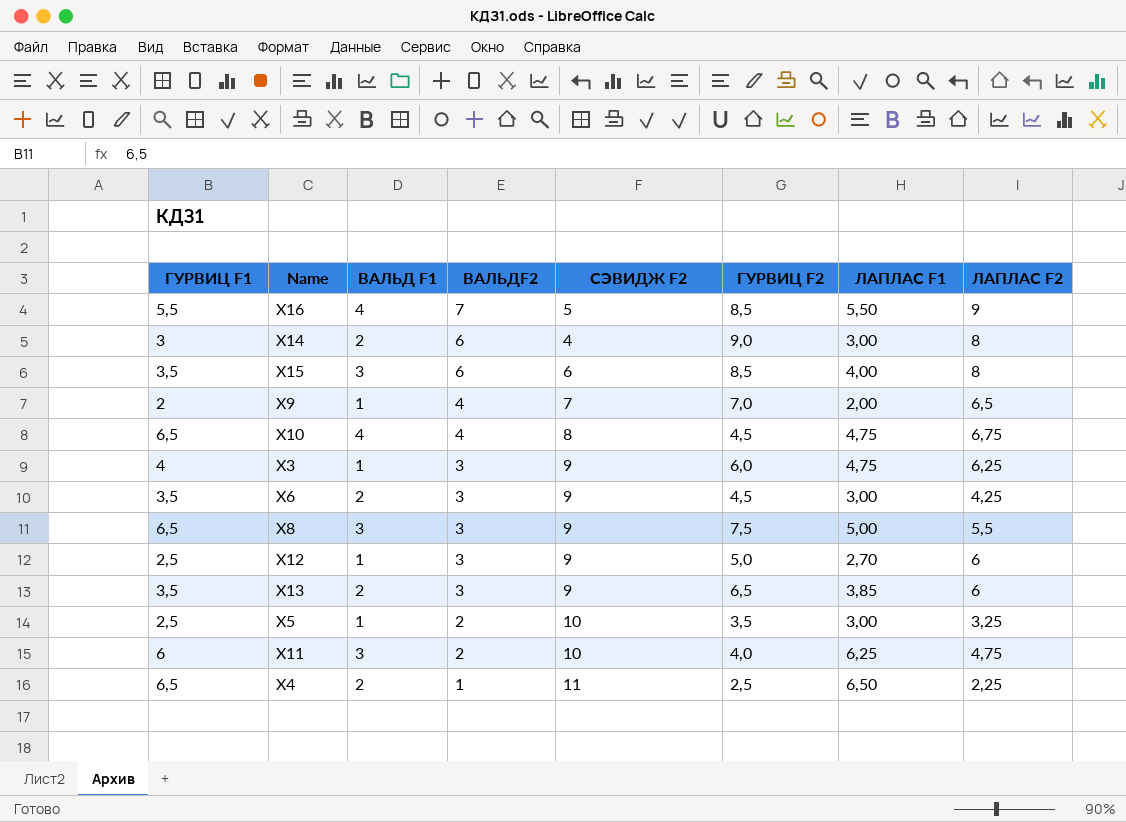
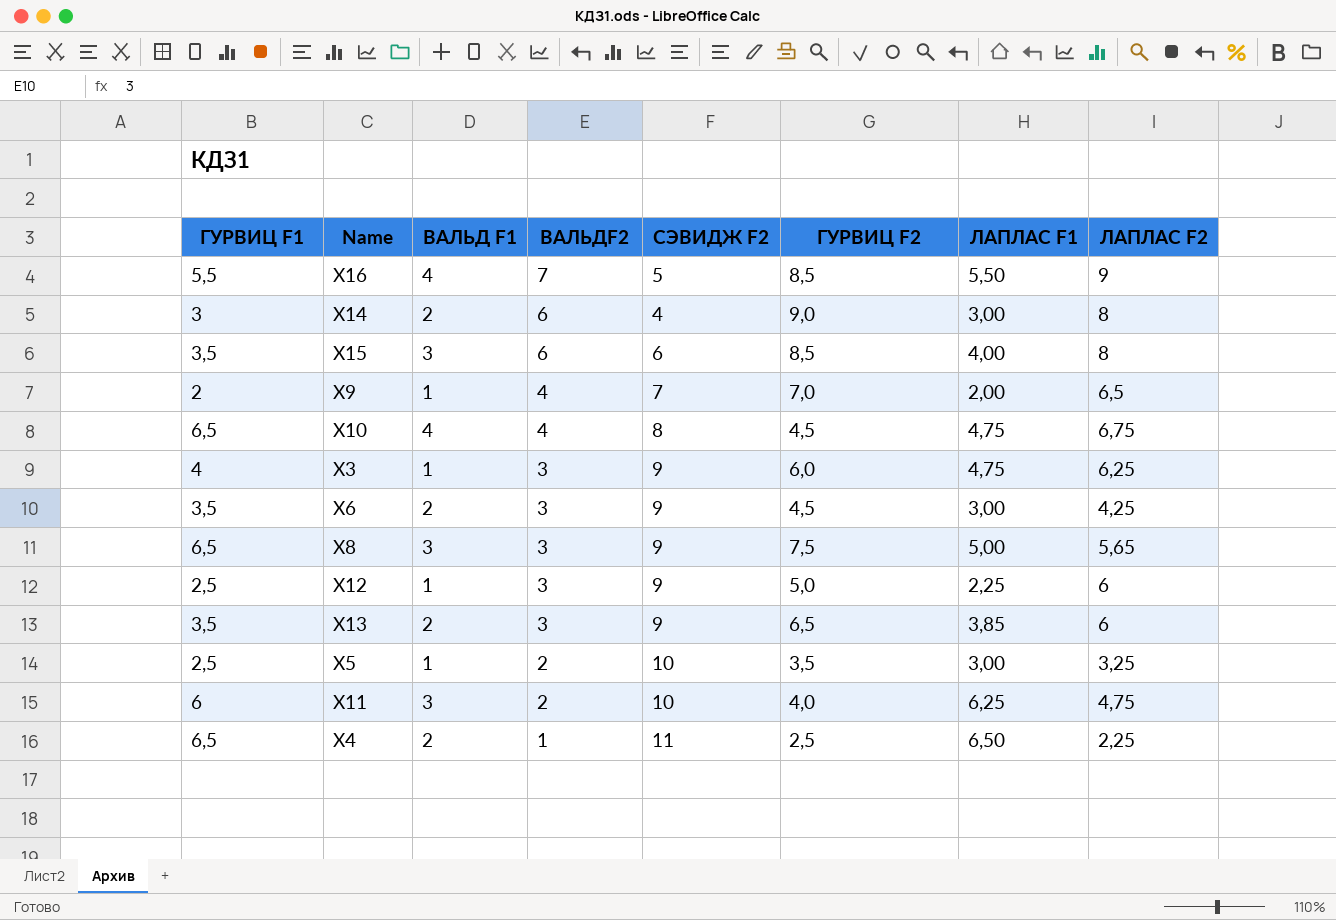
X8 | ЛАПЛАС F2: 5,5 -> 5,65
X12 | ЛАПЛАС F1: 2,70 -> 2,25

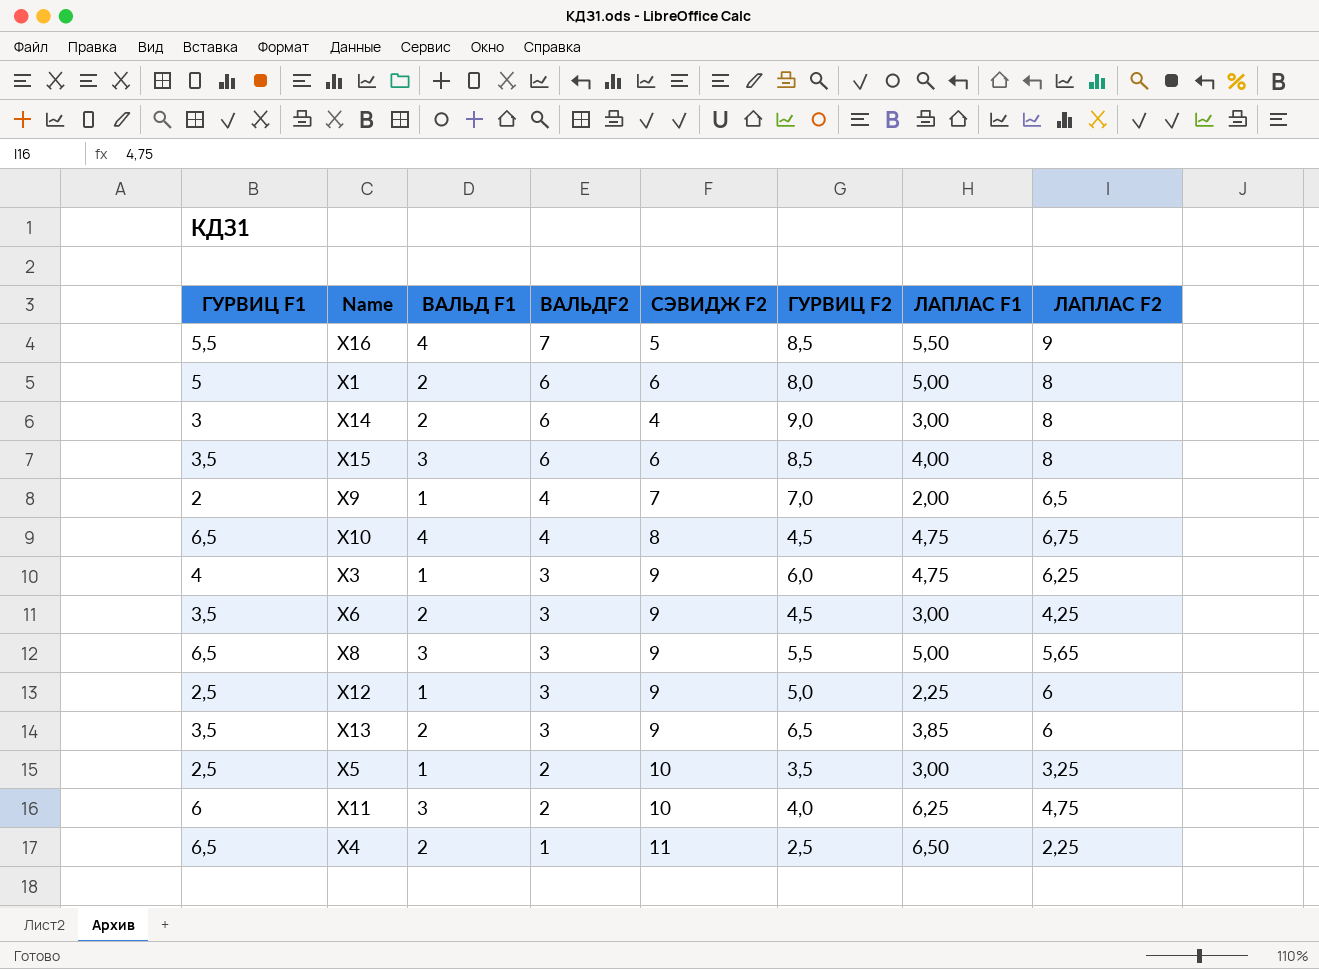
row X1: none -> 5 | 2 | 6 | 6 | 8,0 | 5,00 | 8
X8 | ГУРВИЦ F2: 7,5 -> 5,5

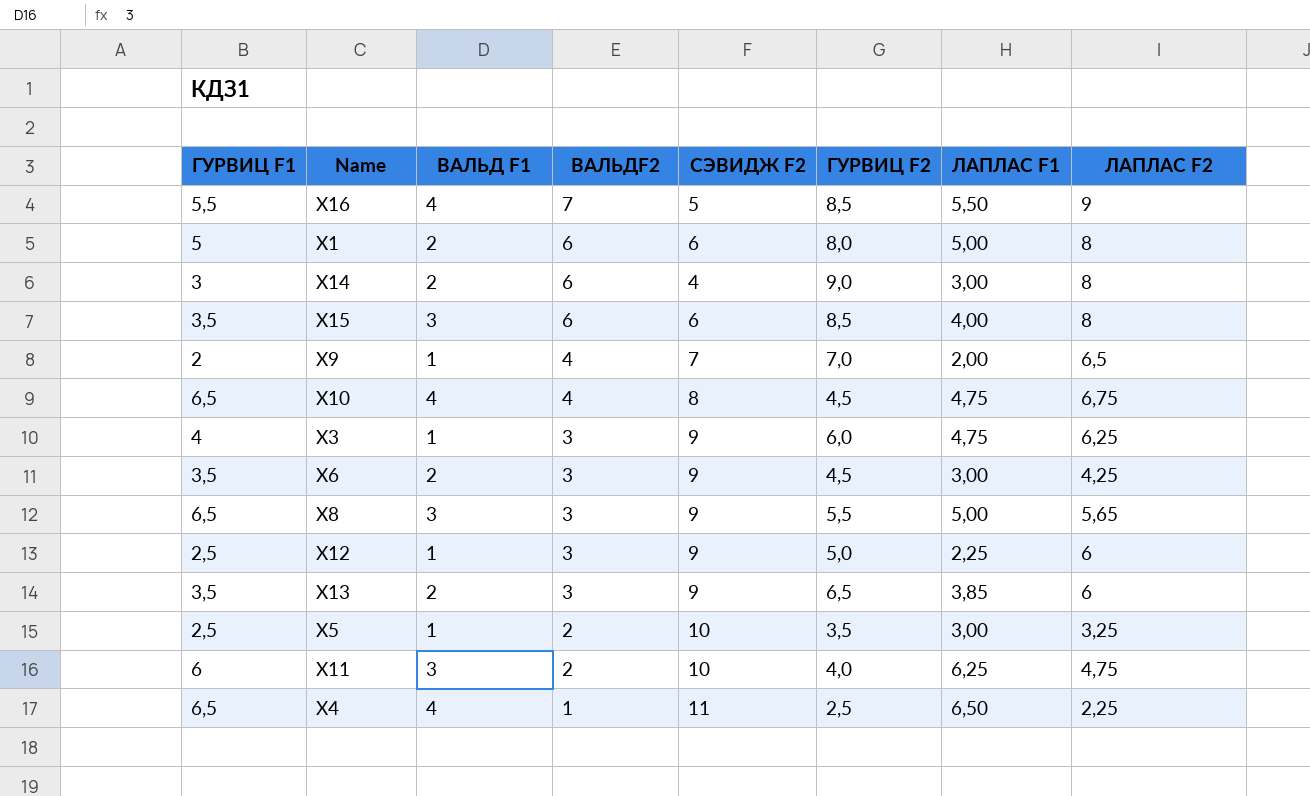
X4 | ВАЛЬД F1: 2 -> 4

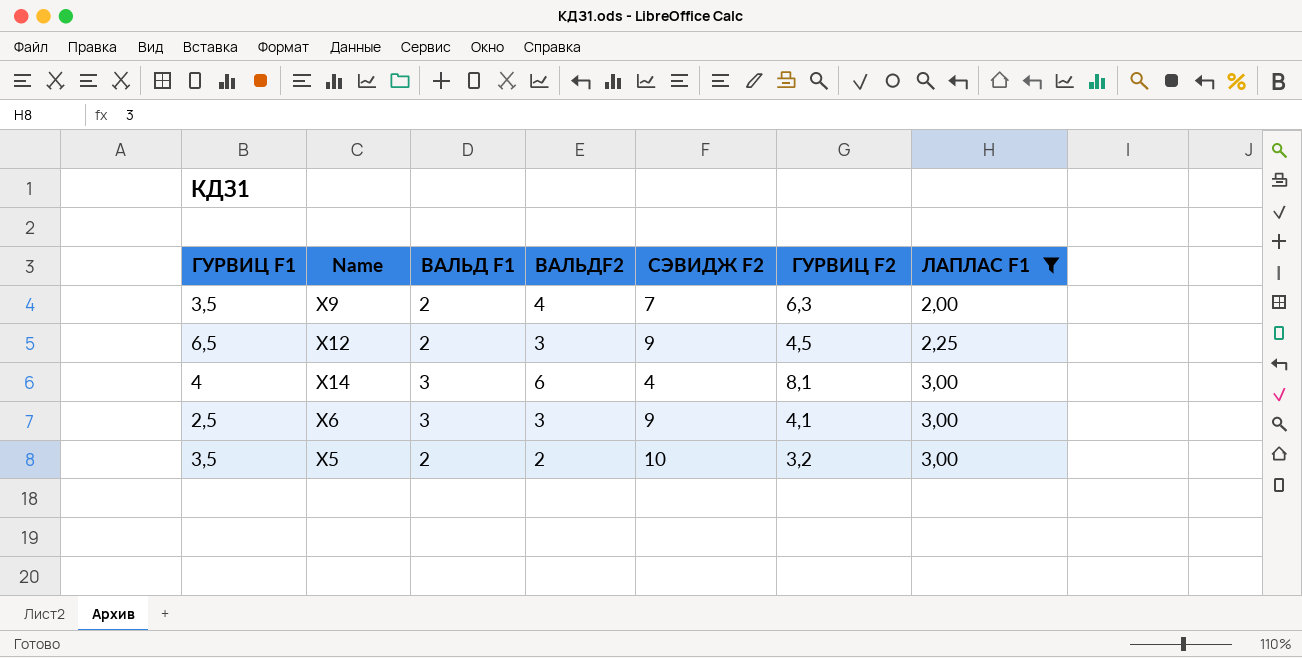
filter: none -> ЛАПЛАС F1 <= 3,00
row order: ВАЛЬДF2 descending -> ЛАПЛАС F1 ascending
column ЛАПЛАС F2 | position: 8 -> none
X9 | ГУРВИЦ F1: 2 -> 3,5
X9 | ВАЛЬД F1: 1 -> 2
X9 | ГУРВИЦ F2: 7,0 -> 6,3
X12 | ГУРВИЦ F1: 2,5 -> 6,5
X12 | ВАЛЬД F1: 1 -> 2
X12 | ГУРВИЦ F2: 5,0 -> 4,5
X14 | ГУРВИЦ F1: 3 -> 4
X14 | ВАЛЬД F1: 2 -> 3
X14 | ГУРВИЦ F2: 9,0 -> 8,1
X6 | ГУРВИЦ F1: 3,5 -> 2,5
X6 | ВАЛЬД F1: 2 -> 3
X6 | ГУРВИЦ F2: 4,5 -> 4,1
X5 | ГУРВИЦ F1: 2,5 -> 3,5
X5 | ВАЛЬД F1: 1 -> 2
X5 | ГУРВИЦ F2: 3,5 -> 3,2

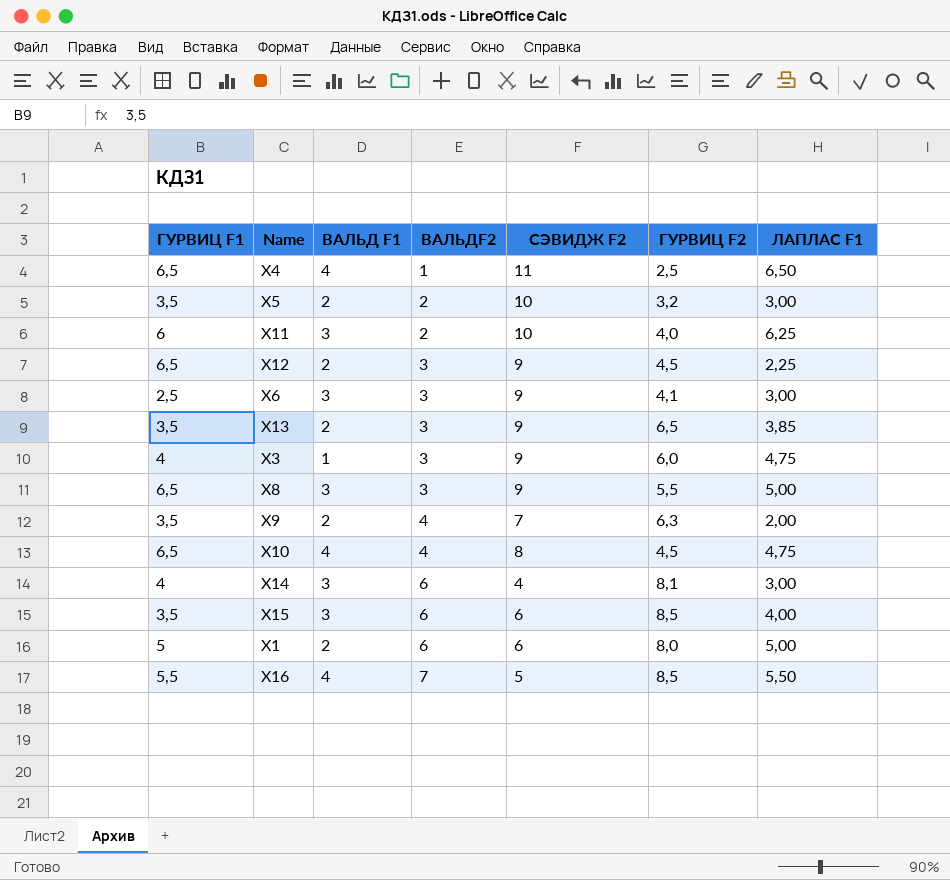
filter: ЛАПЛАС F1 <= 3,00 -> none
row order: ЛАПЛАС F1 ascending -> ВАЛЬДF2 ascending

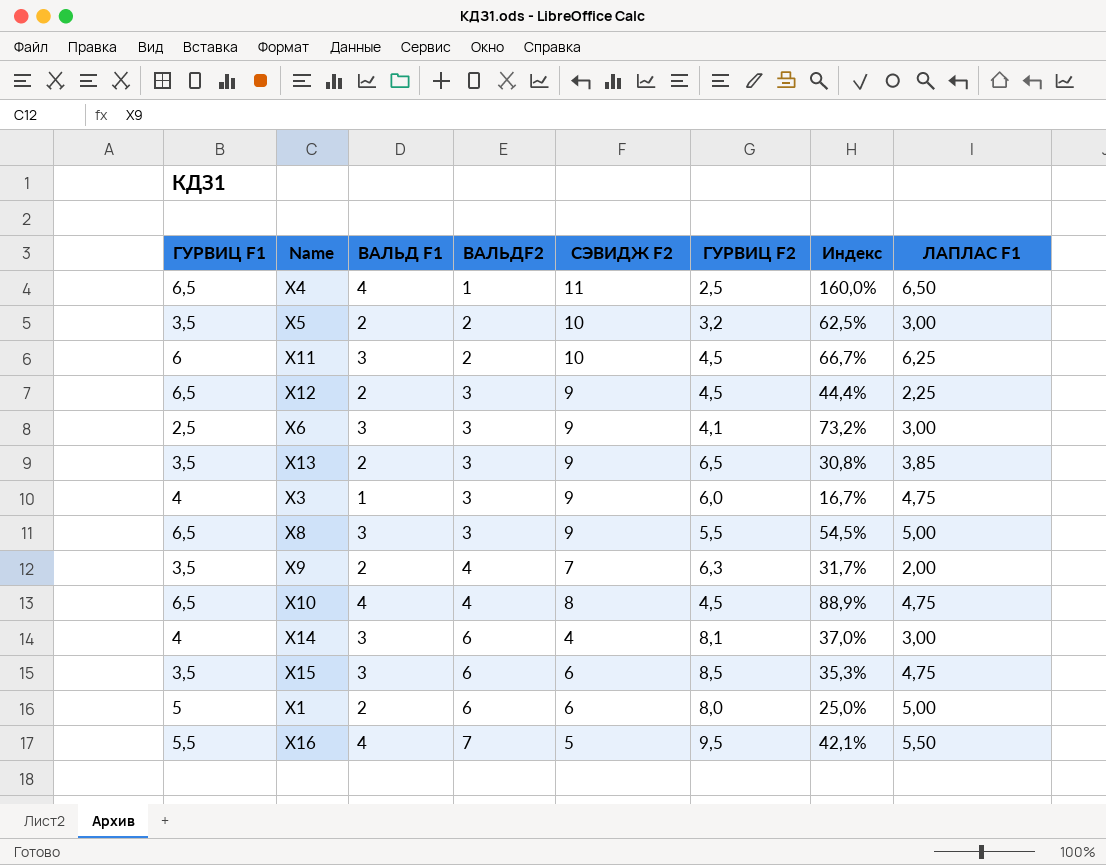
column Индекс | formula: none -> [ВАЛЬД F1] / [ГУРВИЦ F2]
X11 | ГУРВИЦ F2: 4,0 -> 4,5
X15 | ЛАПЛАС F1: 4,00 -> 4,75
X16 | ГУРВИЦ F2: 8,5 -> 9,5

